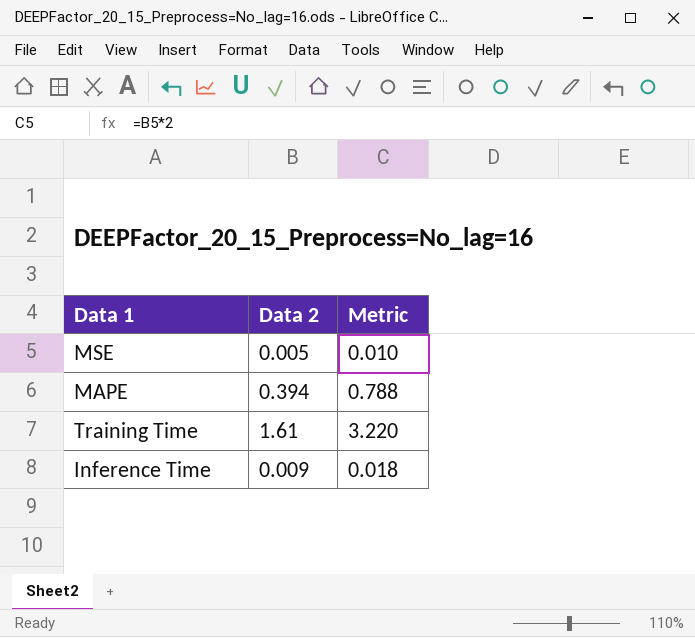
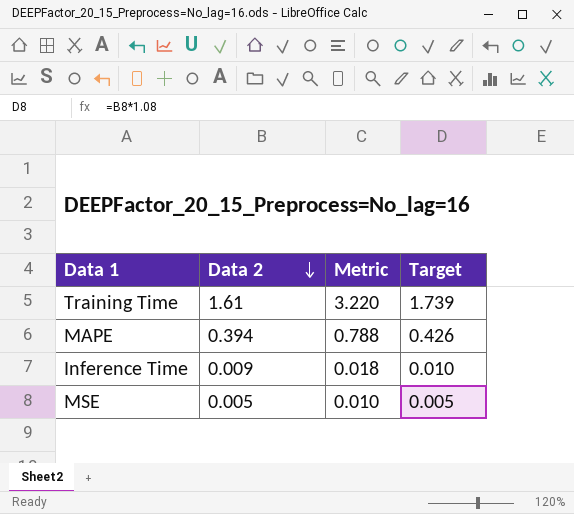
row order: none -> Data 2 descending
column Target | formula: none -> [Data 2] * 1.08

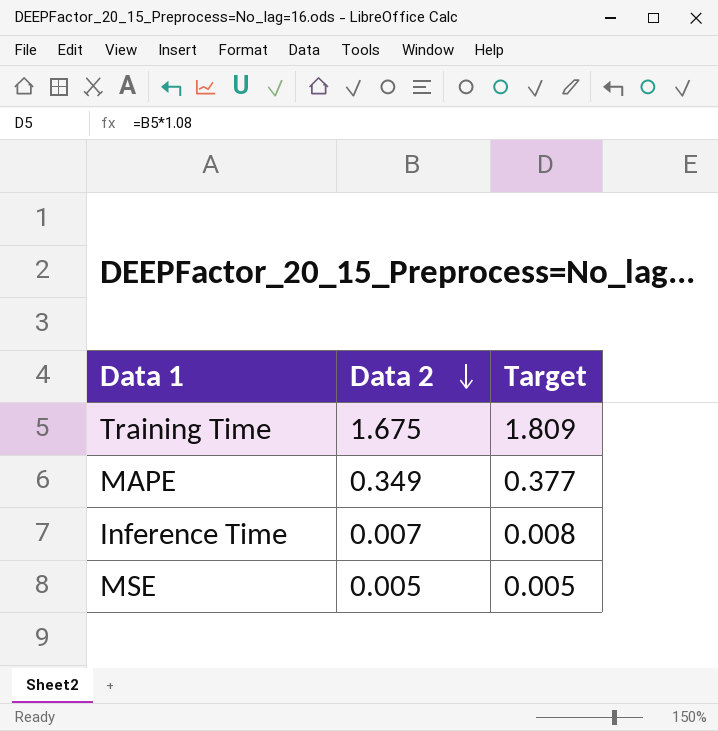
column Metric | formula: [Data 2] * 2 -> none
Training Time | Data 2: 1.61 -> 1.675
Training Time | Target: 1.739 -> 1.809
MAPE | Data 2: 0.394 -> 0.349
MAPE | Target: 0.426 -> 0.377
Inference Time | Data 2: 0.009 -> 0.007
Inference Time | Target: 0.010 -> 0.008

